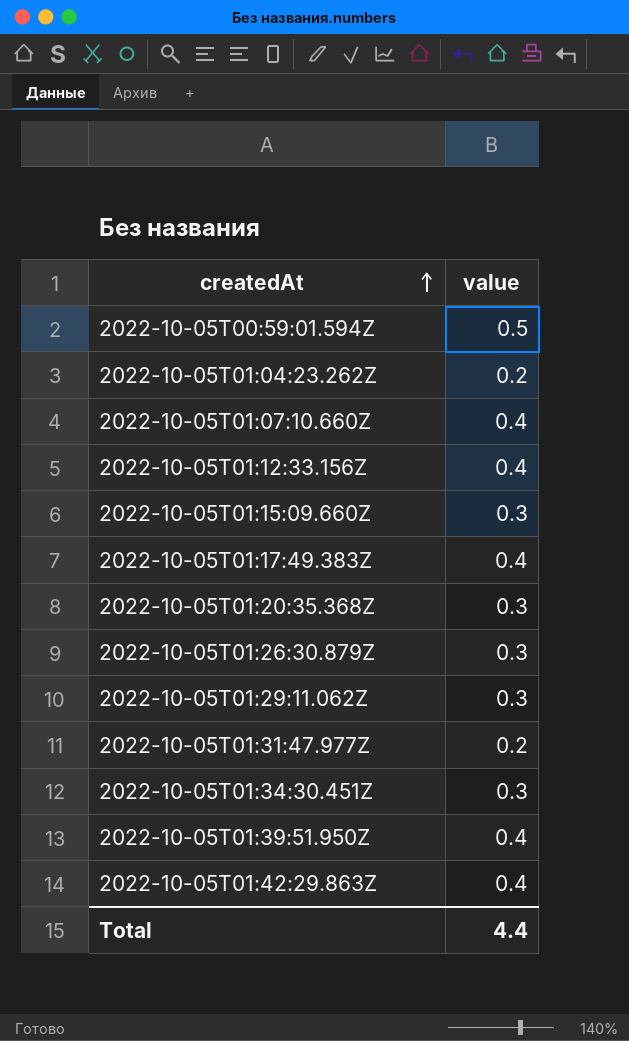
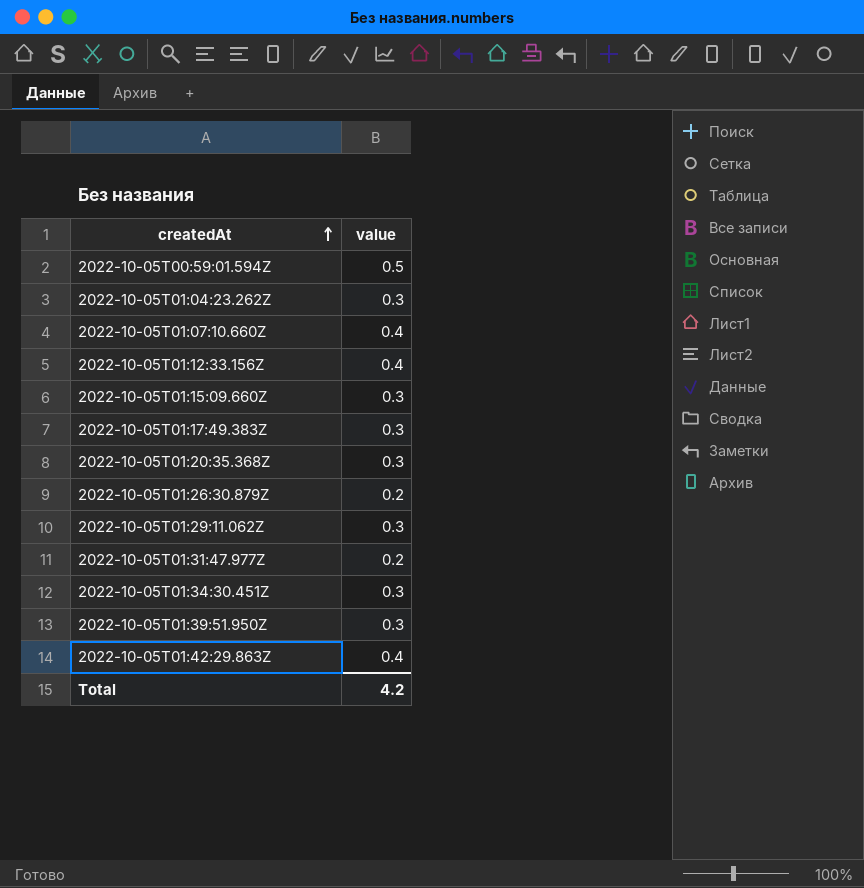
2022-10-05T01:04:23.262Z | value: 0.2 -> 0.3
2022-10-05T01:17:49.383Z | value: 0.4 -> 0.3
2022-10-05T01:26:30.879Z | value: 0.3 -> 0.2
2022-10-05T01:39:51.950Z | value: 0.4 -> 0.3
Total | value: 4.4 -> 4.2

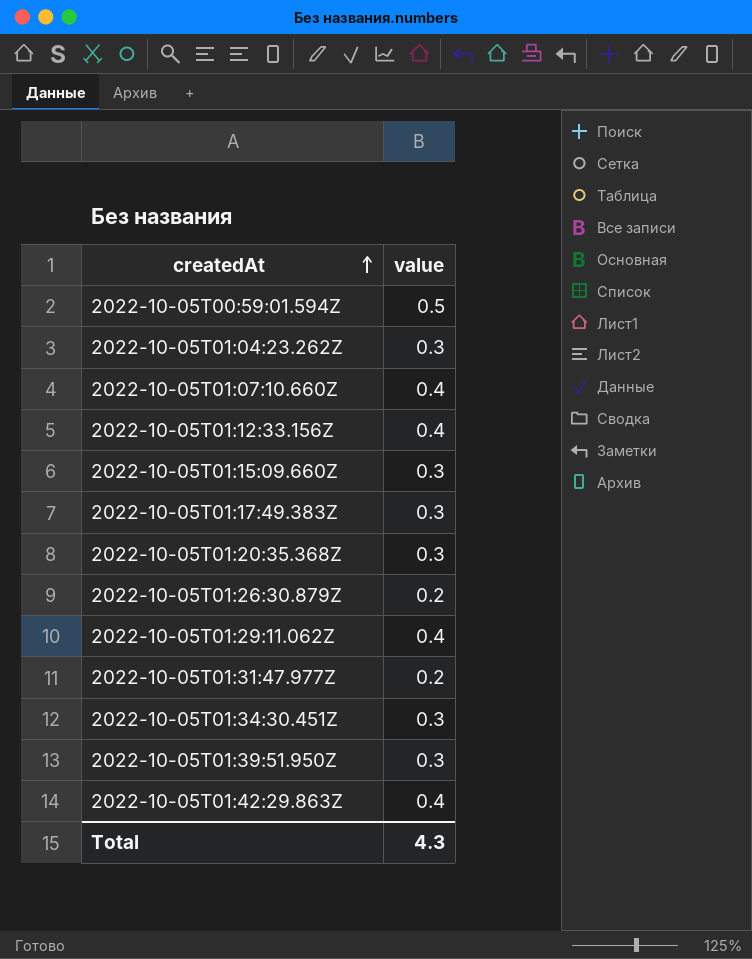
2022-10-05T01:29:11.062Z | value: 0.3 -> 0.4
Total | value: 4.2 -> 4.3

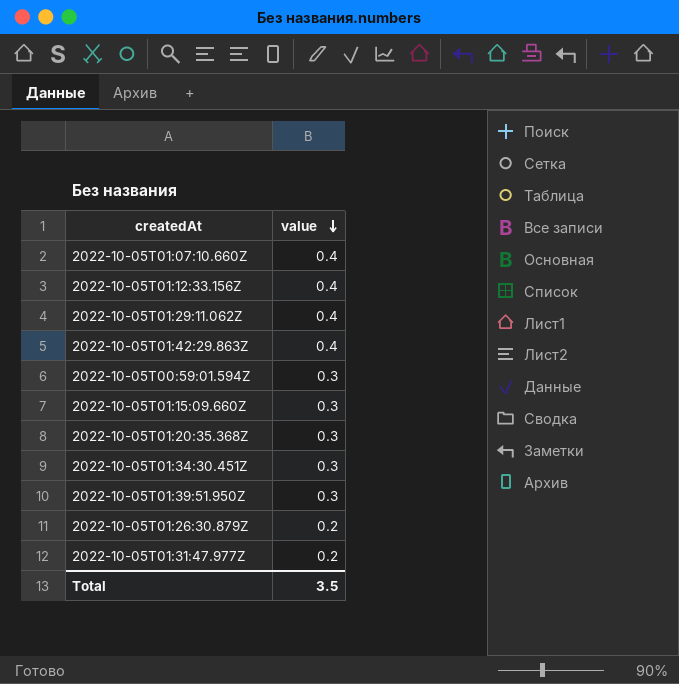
row order: createdAt ascending -> value descending
row 2022-10-05T01:04:23.262Z: 0.3 -> none
row 2022-10-05T01:17:49.383Z: 0.3 -> none
2022-10-05T00:59:01.594Z | value: 0.5 -> 0.3
Total | value: 4.3 -> 3.5

